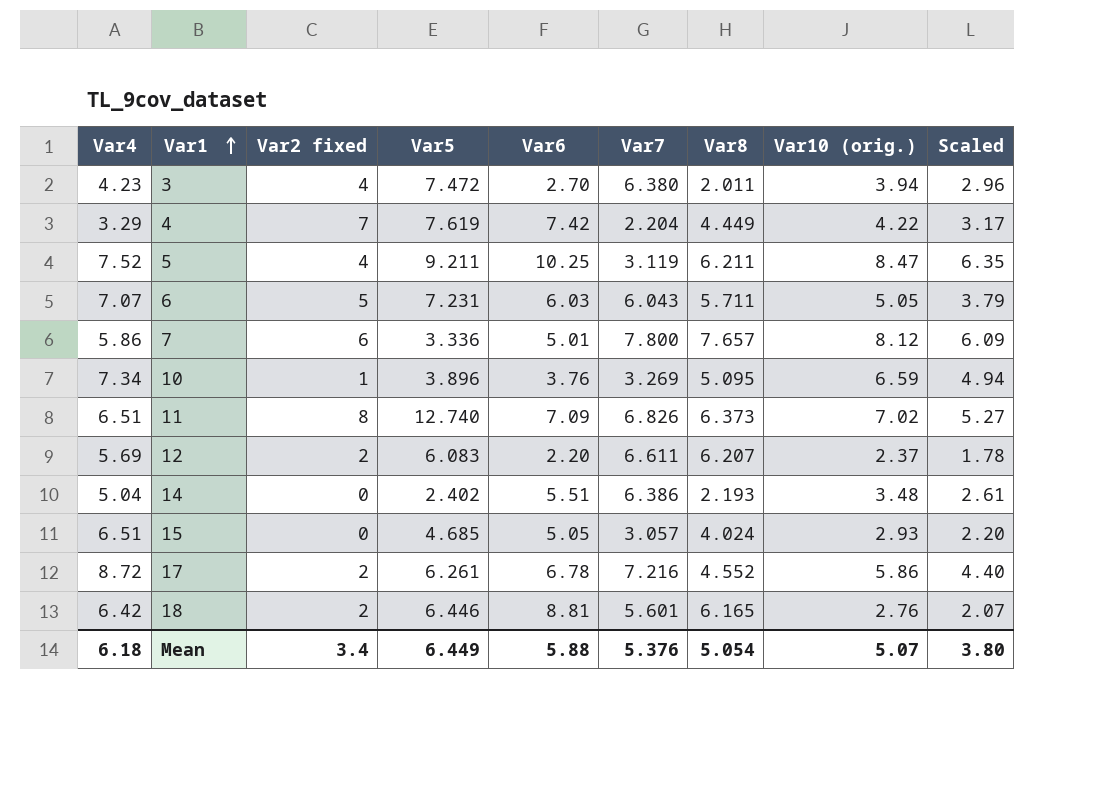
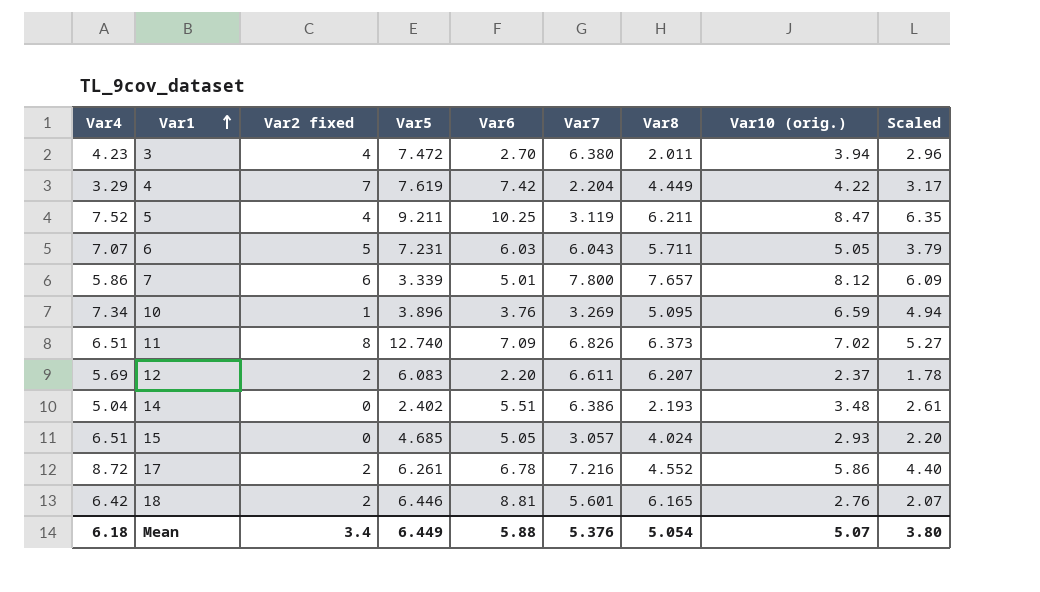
7 | Var5: 3.336 -> 3.339

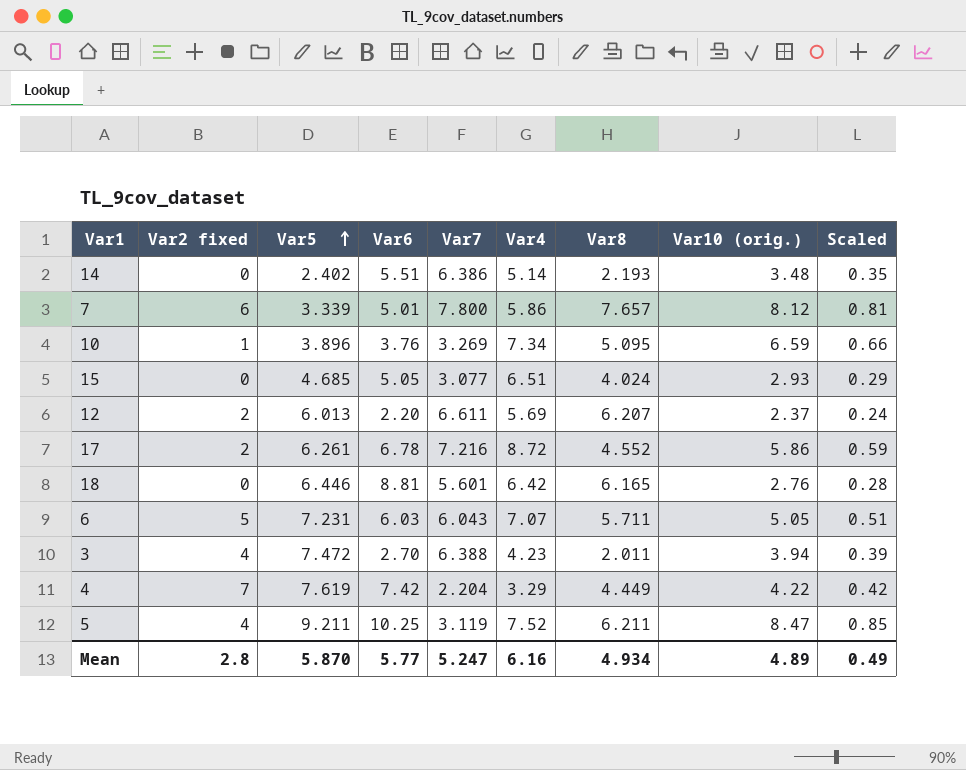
row order: Var1 ascending -> Var5 ascending
column Var4 | position: 1 -> 6
column Scaled | formula: [Var10 (orig.)] * 0.75 -> [Var10 (orig.)] * 0.1
row 11: 6.51 | 8 | 12.740 | 7.09 | 6.826 | 6.373 | 7.02 | 5.27 -> none
14 | Var4: 5.04 -> 5.14
15 | Var7: 3.057 -> 3.077
12 | Var5: 6.083 -> 6.013
18 | Var2 fixed: 2 -> 0
3 | Var7: 6.380 -> 6.388
Mean | Var2 fixed: 3.4 -> 2.8
Mean | Var5: 6.449 -> 5.870
Mean | Var6: 5.88 -> 5.77
Mean | Var7: 5.376 -> 5.247
Mean | Var4: 6.18 -> 6.16
Mean | Var8: 5.054 -> 4.934
Mean | Var10 (orig.): 5.07 -> 4.89
Mean | Scaled: 3.80 -> 0.49

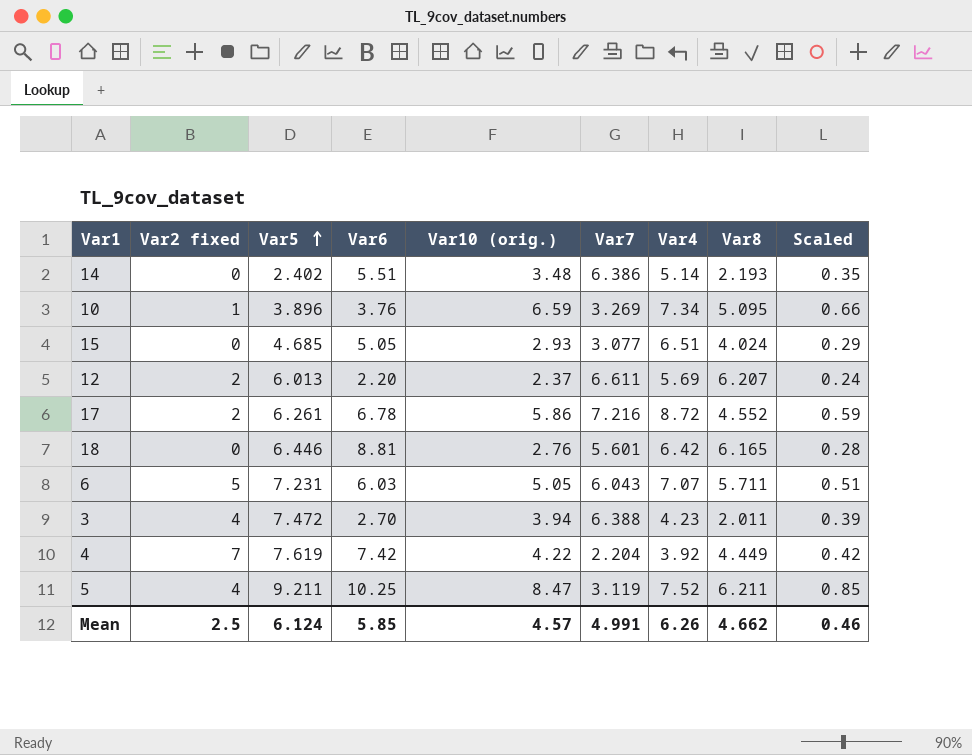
column Var10 (orig.) | position: 8 -> 5
row 7: 6 | 3.339 | 5.01 | 7.800 | 5.86 | 7.657 | 8.12 | 0.81 -> none
4 | Var4: 3.29 -> 3.92
Mean | Var2 fixed: 2.8 -> 2.5
Mean | Var5: 5.870 -> 6.124
Mean | Var6: 5.77 -> 5.85
Mean | Var10 (orig.): 4.89 -> 4.57
Mean | Var7: 5.247 -> 4.991
Mean | Var4: 6.16 -> 6.26
Mean | Var8: 4.934 -> 4.662
Mean | Scaled: 0.49 -> 0.46

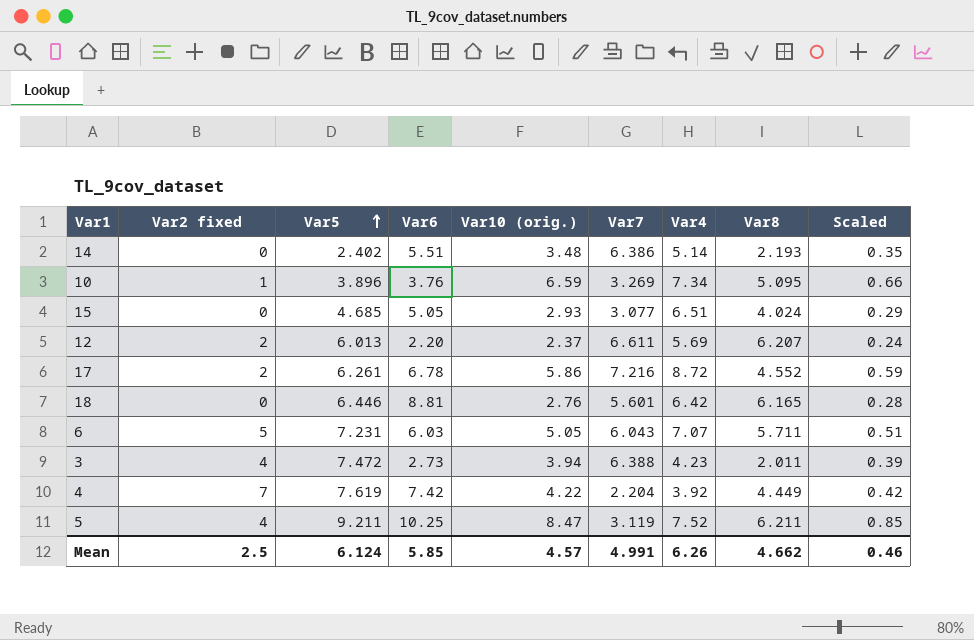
3 | Var6: 2.70 -> 2.73

